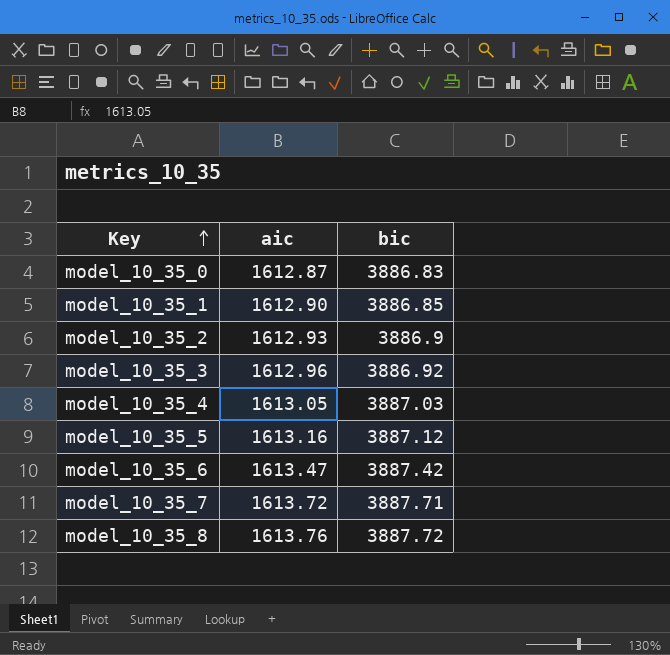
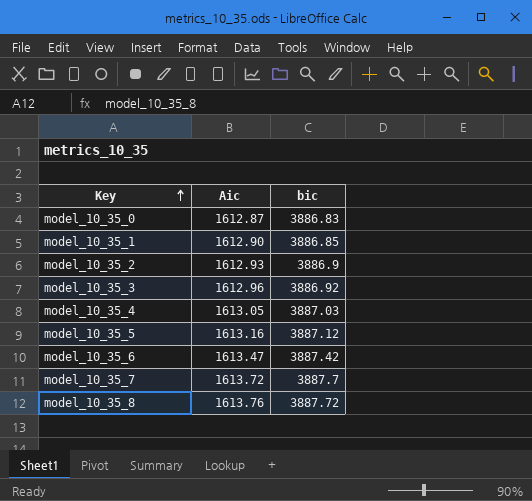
column name: aic -> Aic
model_10_35_7 | bic: 3887.71 -> 3887.7

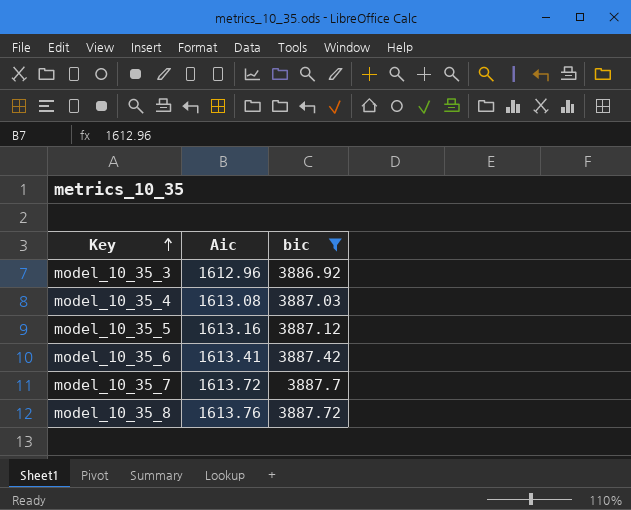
filter: none -> bic >= 3886.92
model_10_35_4 | Aic: 1613.05 -> 1613.08
model_10_35_6 | Aic: 1613.47 -> 1613.41

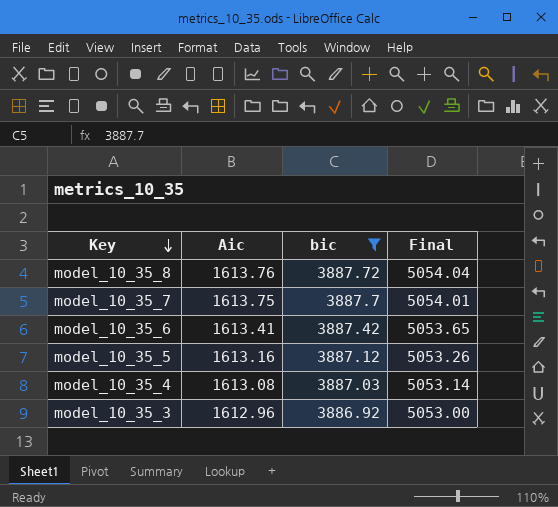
row order: Key ascending -> Key descending
column Final | formula: none -> [bic] * 1.3
model_10_35_7 | Aic: 1613.72 -> 1613.75

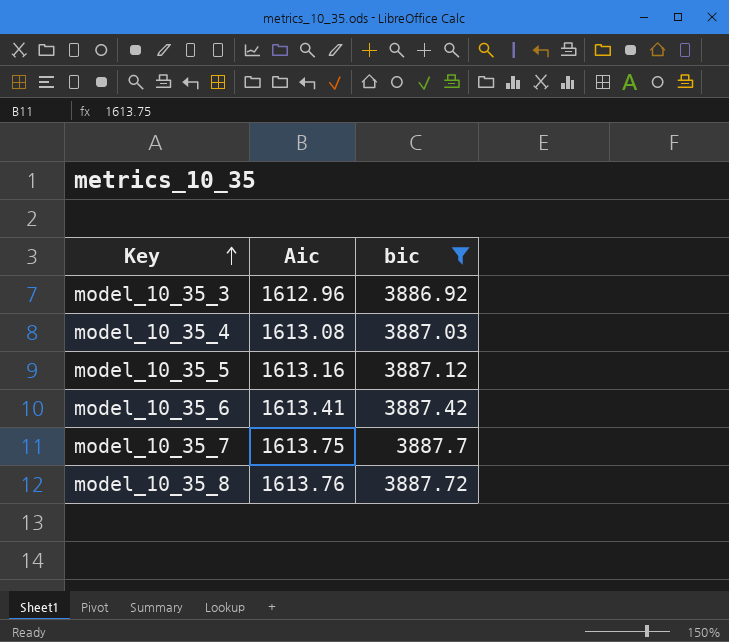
row order: Key descending -> Key ascending
column Final | formula: [bic] * 1.3 -> none

